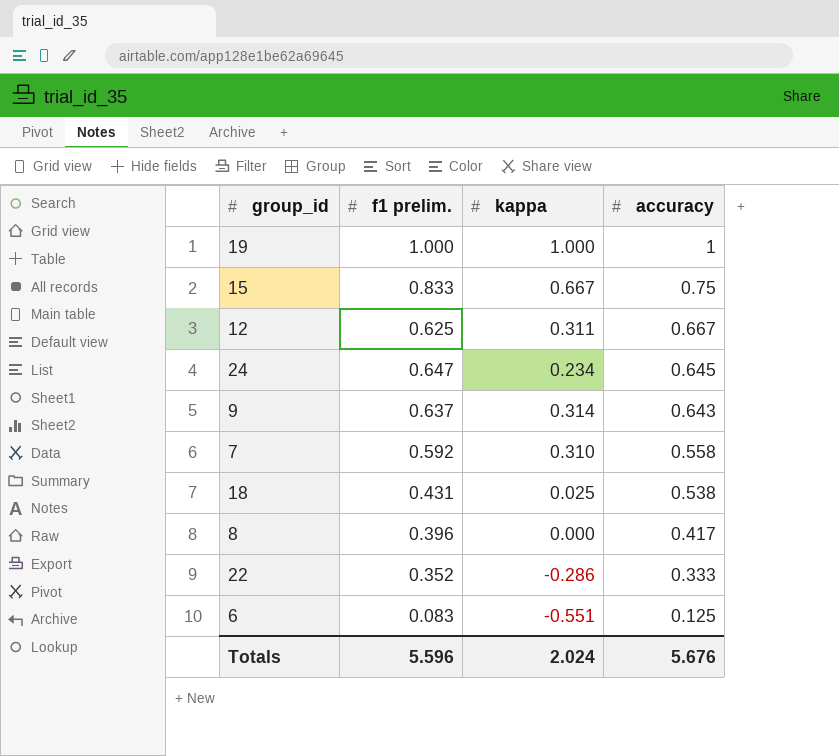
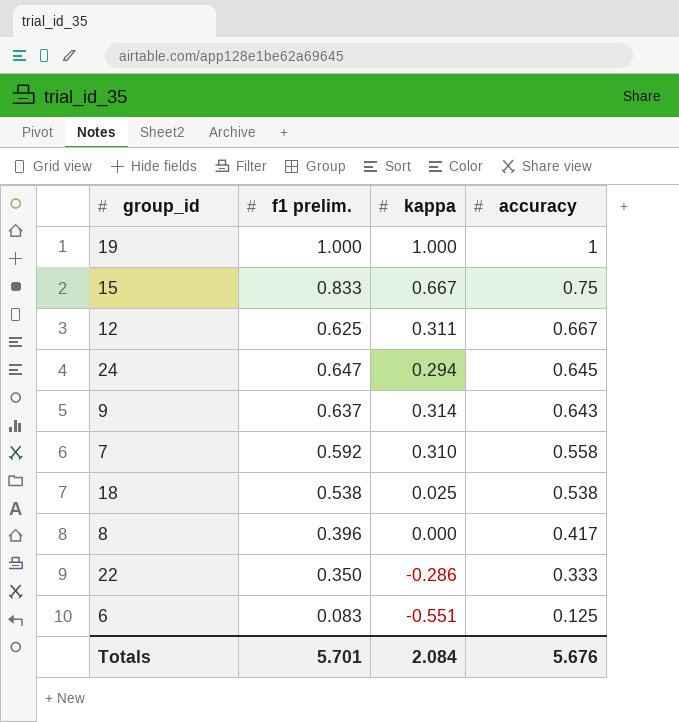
24 | kappa: 0.234 -> 0.294
18 | f1 prelim.: 0.431 -> 0.538
22 | f1 prelim.: 0.352 -> 0.350
Totals | f1 prelim.: 5.596 -> 5.701
Totals | kappa: 2.024 -> 2.084

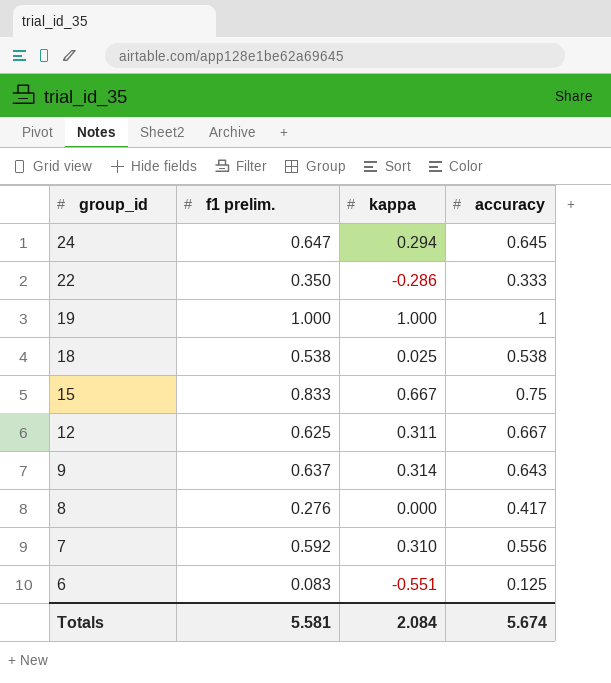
row order: accuracy descending -> group_id descending
8 | f1 prelim.: 0.396 -> 0.276
7 | accuracy: 0.558 -> 0.556
Totals | f1 prelim.: 5.701 -> 5.581
Totals | accuracy: 5.676 -> 5.674

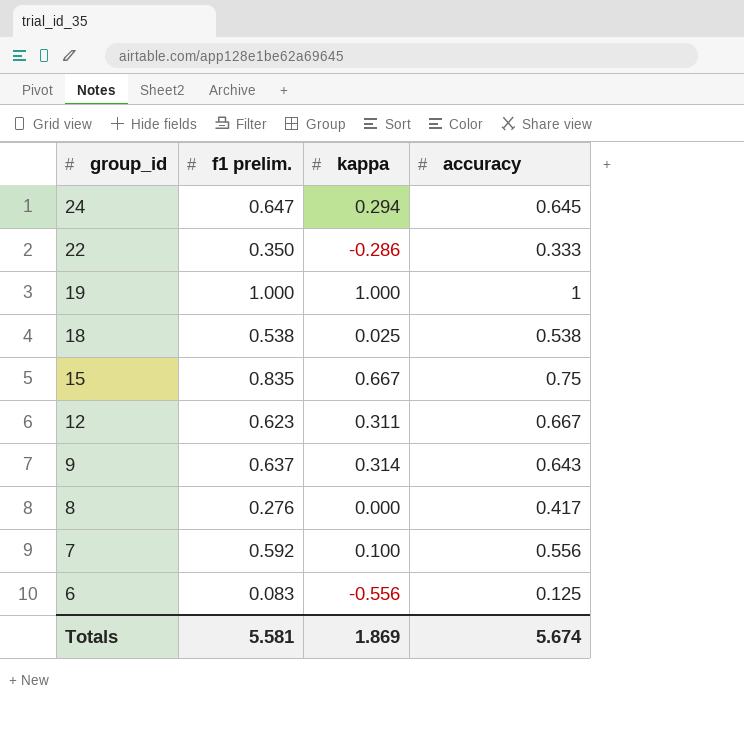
15 | f1 prelim.: 0.833 -> 0.835
12 | f1 prelim.: 0.625 -> 0.623
7 | kappa: 0.310 -> 0.100
6 | kappa: -0.551 -> -0.556
Totals | kappa: 2.084 -> 1.869

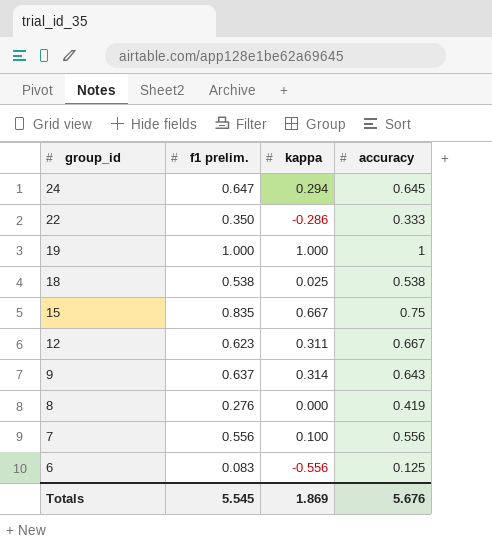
8 | accuracy: 0.417 -> 0.419
7 | f1 prelim.: 0.592 -> 0.556
Totals | f1 prelim.: 5.581 -> 5.545
Totals | accuracy: 5.674 -> 5.676

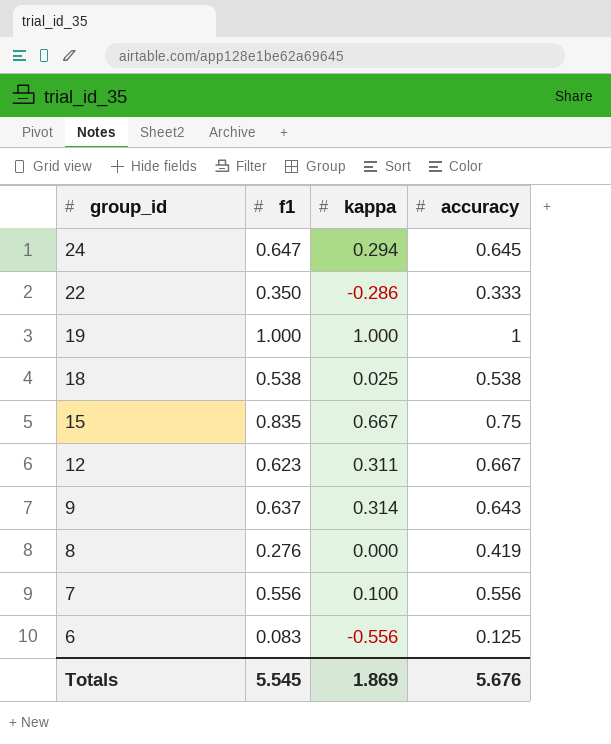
column name: f1 prelim. -> f1

